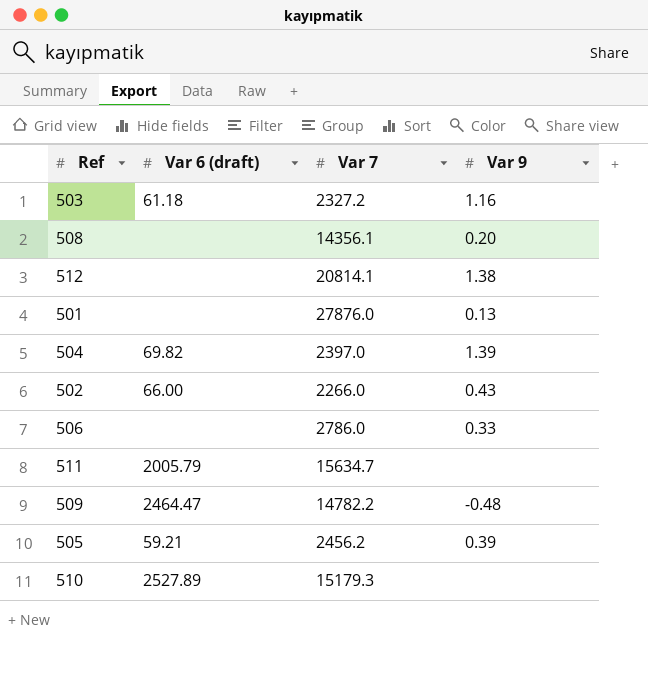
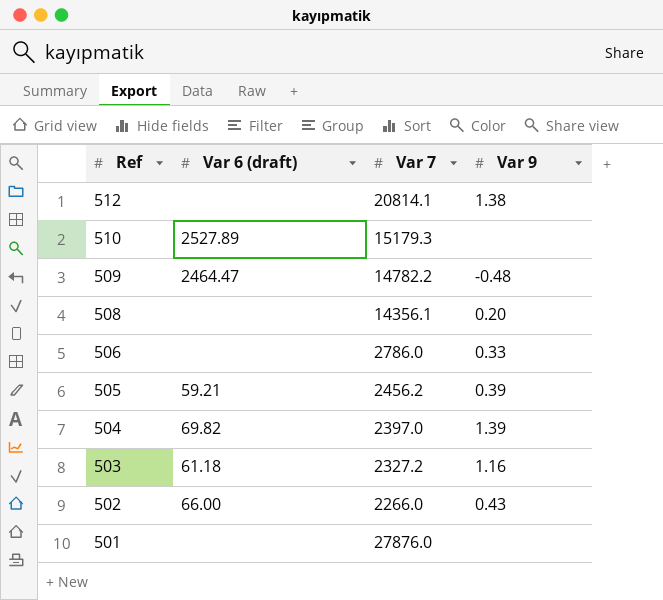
row order: none -> Ref descending
row 511: 2005.79 | 15634.7 | none -> none
501 | Var 9: 0.13 -> none

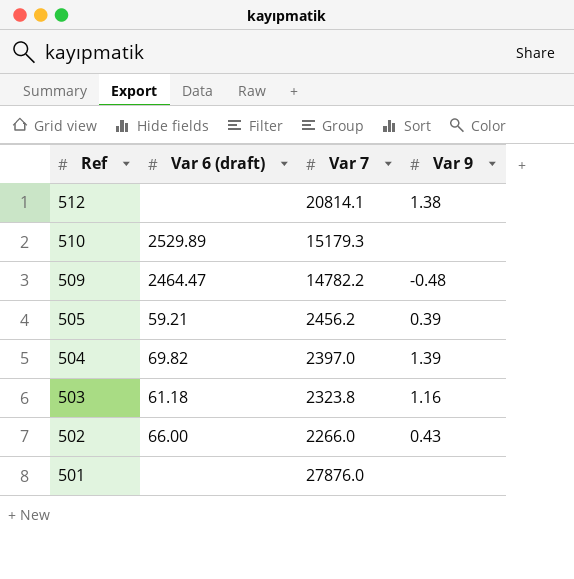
row 508: none | 14356.1 | 0.20 -> none
row 506: none | 2786.0 | 0.33 -> none
510 | Var 6 (draft): 2527.89 -> 2529.89
503 | Var 7: 2327.2 -> 2323.8

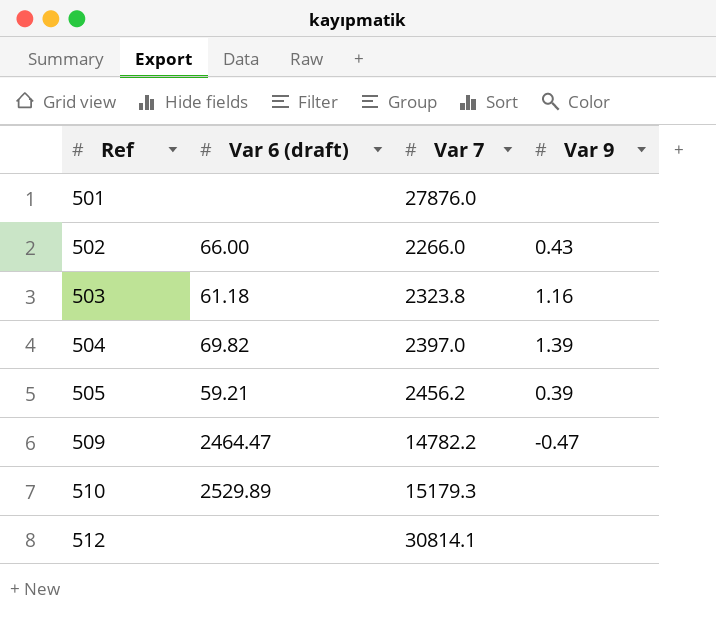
row order: Ref descending -> Ref ascending
509 | Var 9: -0.48 -> -0.47
512 | Var 7: 20814.1 -> 30814.1
512 | Var 9: 1.38 -> none

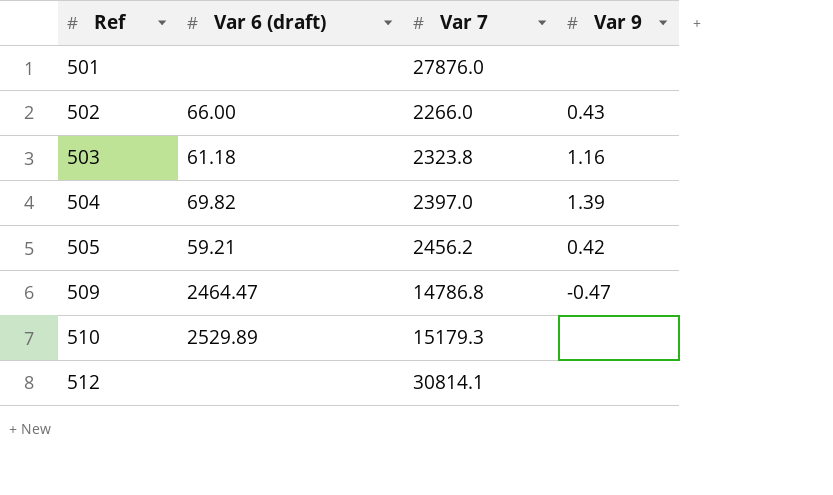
505 | Var 9: 0.39 -> 0.42
509 | Var 7: 14782.2 -> 14786.8

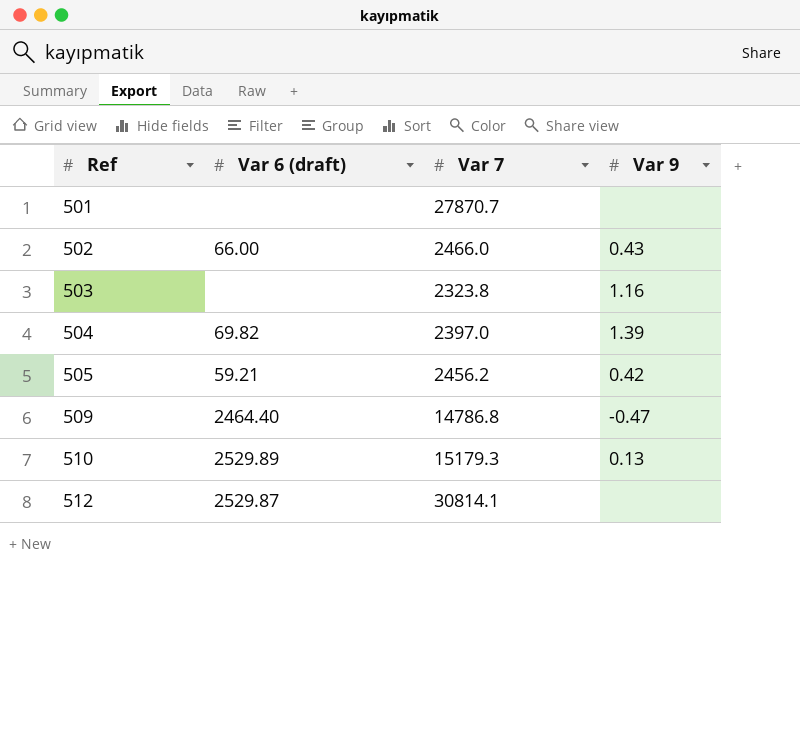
501 | Var 7: 27876.0 -> 27870.7
502 | Var 7: 2266.0 -> 2466.0
503 | Var 6 (draft): 61.18 -> none
509 | Var 6 (draft): 2464.47 -> 2464.40
510 | Var 9: none -> 0.13
512 | Var 6 (draft): none -> 2529.87

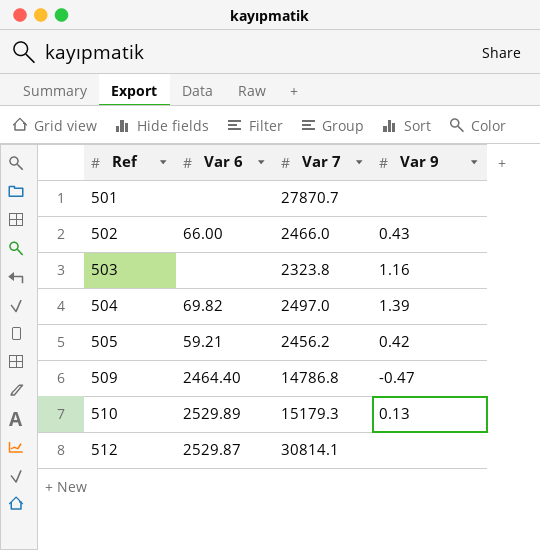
column name: Var 6 (draft) -> Var 6
504 | Var 7: 2397.0 -> 2497.0

